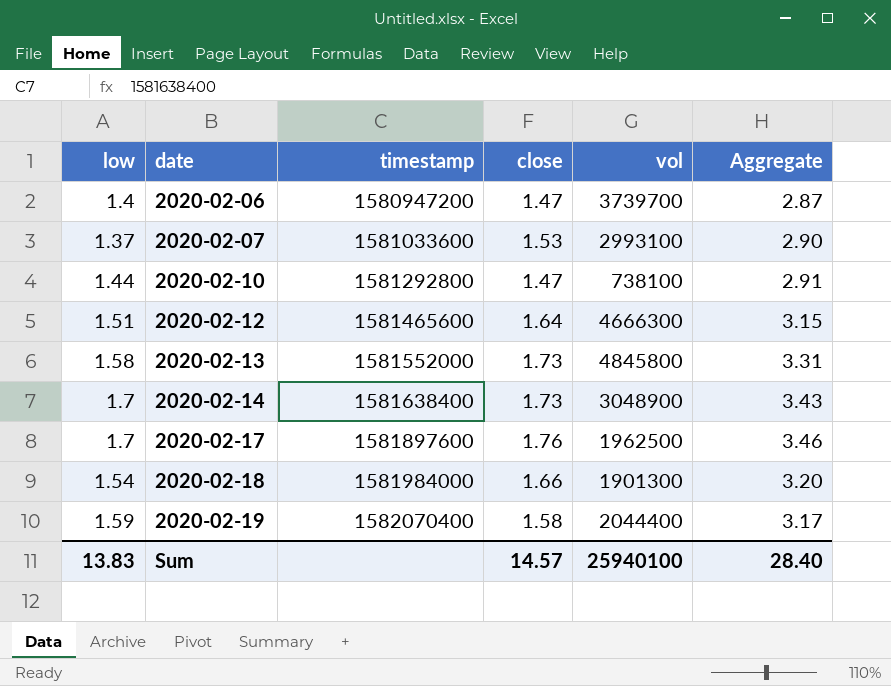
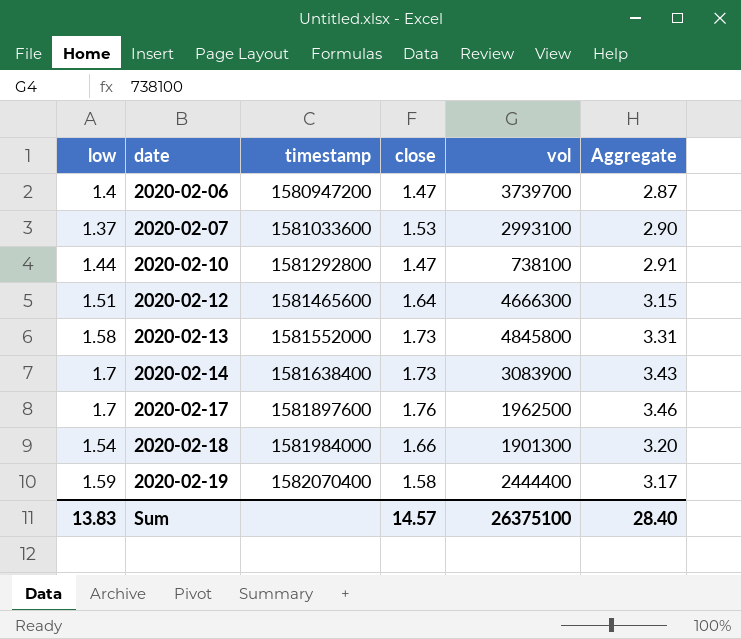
2020-02-14 | vol: 3048900 -> 3083900
2020-02-19 | vol: 2044400 -> 2444400
Sum | vol: 25940100 -> 26375100

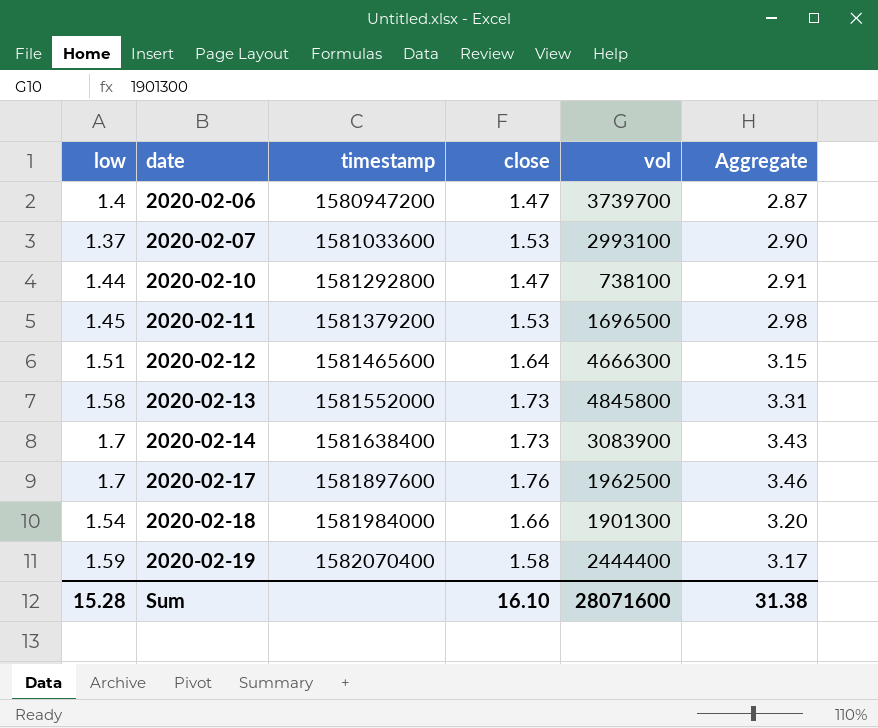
row 2020-02-11: none -> 1.45 | 1581379200 | 1.53 | 1696500 | 2.98
Sum | low: 13.83 -> 15.28
Sum | close: 14.57 -> 16.10
Sum | vol: 26375100 -> 28071600
Sum | Aggregate: 28.40 -> 31.38

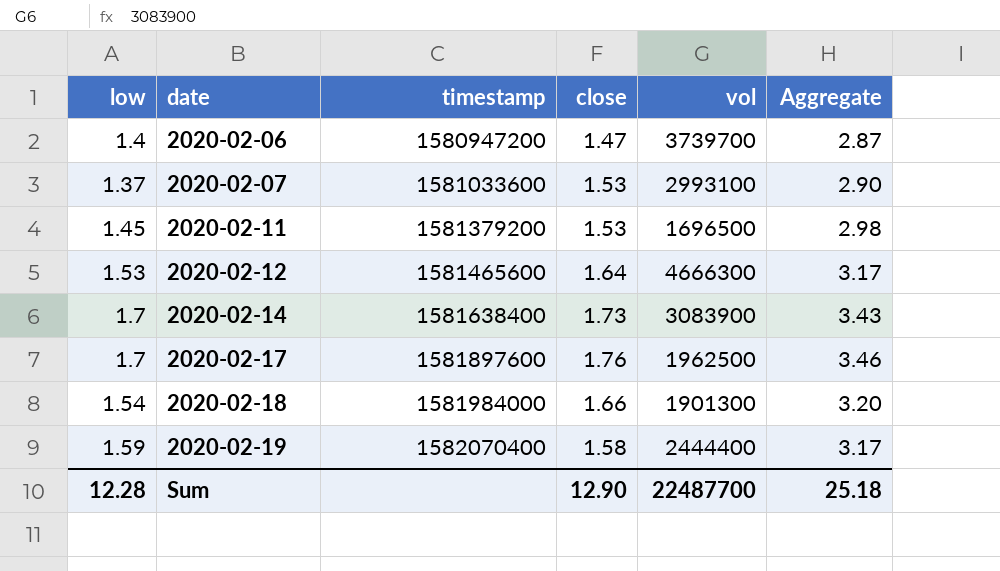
row 2020-02-10: 1.44 | 1581292800 | 1.47 | 738100 | 2.91 -> none
row 2020-02-13: 1.58 | 1581552000 | 1.73 | 4845800 | 3.31 -> none
2020-02-12 | low: 1.51 -> 1.53
2020-02-12 | Aggregate: 3.15 -> 3.17
Sum | low: 15.28 -> 12.28
Sum | close: 16.10 -> 12.90
Sum | vol: 28071600 -> 22487700
Sum | Aggregate: 31.38 -> 25.18

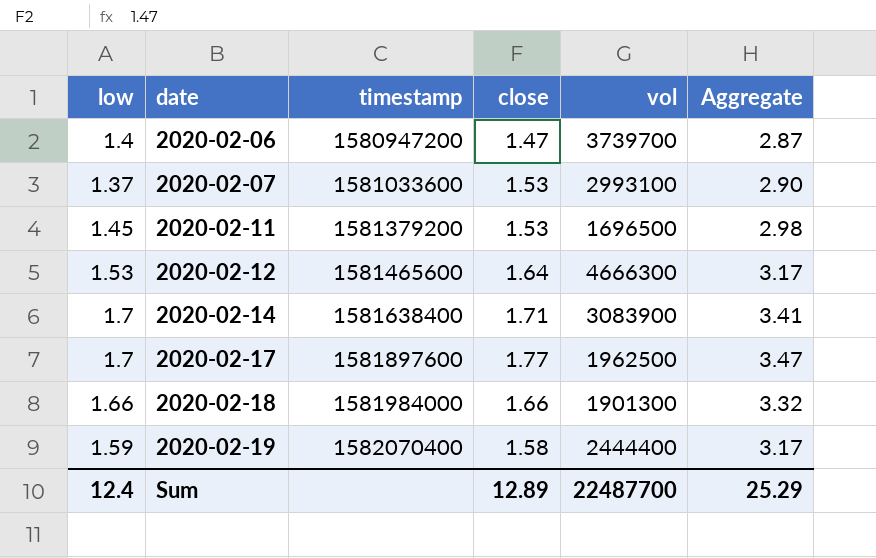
2020-02-14 | close: 1.73 -> 1.71
2020-02-14 | Aggregate: 3.43 -> 3.41
2020-02-17 | close: 1.76 -> 1.77
2020-02-17 | Aggregate: 3.46 -> 3.47
2020-02-18 | low: 1.54 -> 1.66
2020-02-18 | Aggregate: 3.20 -> 3.32
Sum | low: 12.28 -> 12.4
Sum | close: 12.90 -> 12.89
Sum | Aggregate: 25.18 -> 25.29

